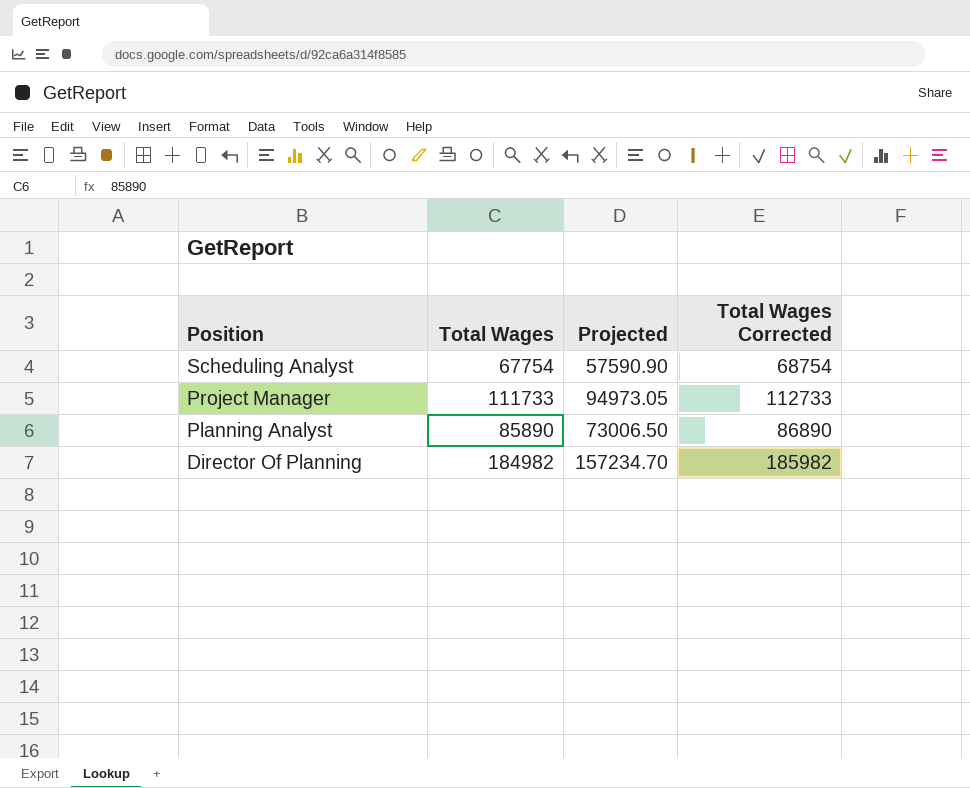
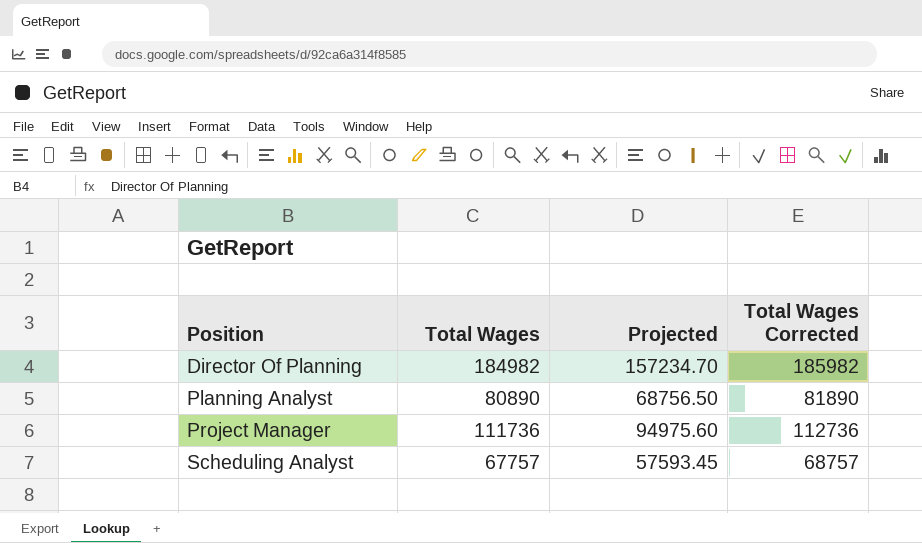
row order: Position descending -> Position ascending
Planning Analyst | Total Wages: 85890 -> 80890
Planning Analyst | Projected: 73006.50 -> 68756.50
Planning Analyst | Total Wages Corrected: 86890 -> 81890
Project Manager | Total Wages: 111733 -> 111736
Project Manager | Projected: 94973.05 -> 94975.60
Project Manager | Total Wages Corrected: 112733 -> 112736
Scheduling Analyst | Total Wages: 67754 -> 67757
Scheduling Analyst | Projected: 57590.90 -> 57593.45
Scheduling Analyst | Total Wages Corrected: 68754 -> 68757

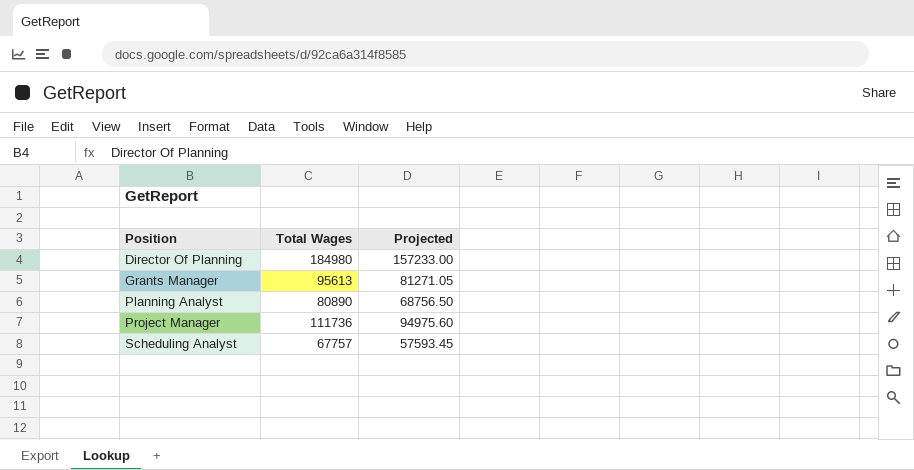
column Total Wages Corrected | formula: [Total Wages] + 1000 -> none
Director Of Planning | Total Wages: 184982 -> 184980
Director Of Planning | Projected: 157234.70 -> 157233.00
row Grants Manager: none -> 95613 | 81271.05

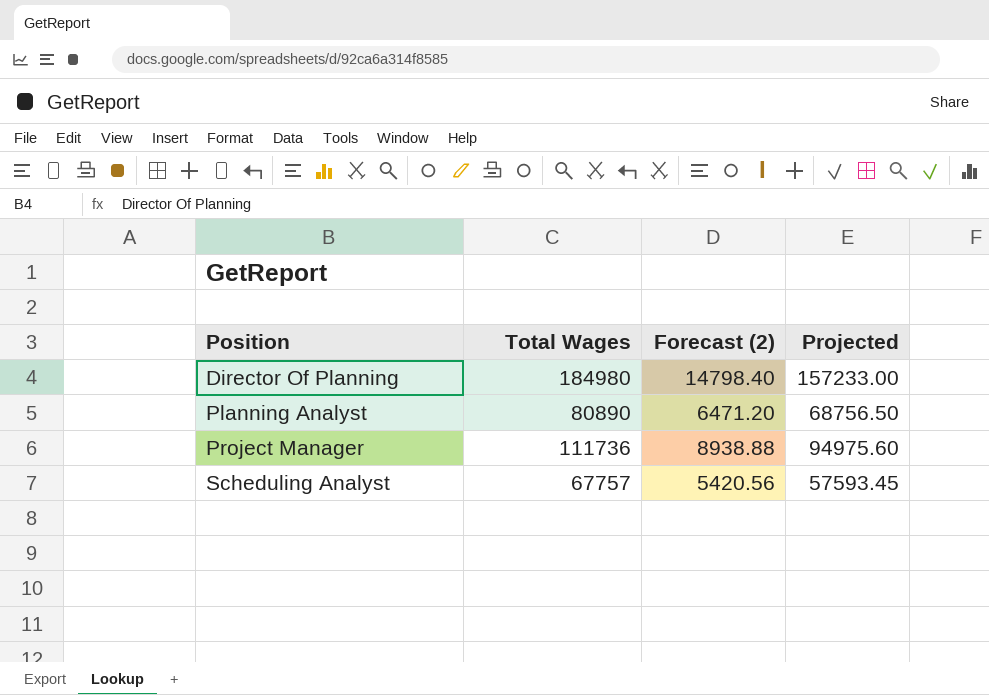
column Forecast (2) | formula: none -> [Total Wages] * 0.08
row Grants Manager: 95613 | 81271.05 -> none

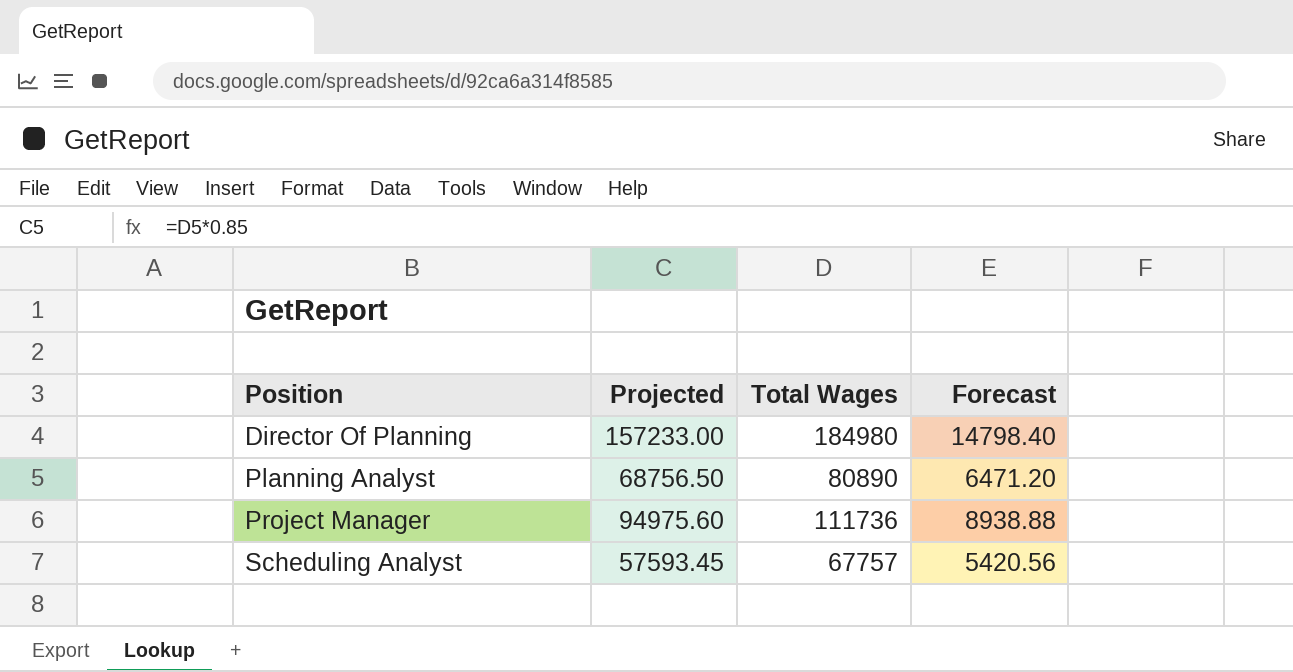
column Projected | position: 4 -> 2
column name: Forecast (2) -> Forecast

